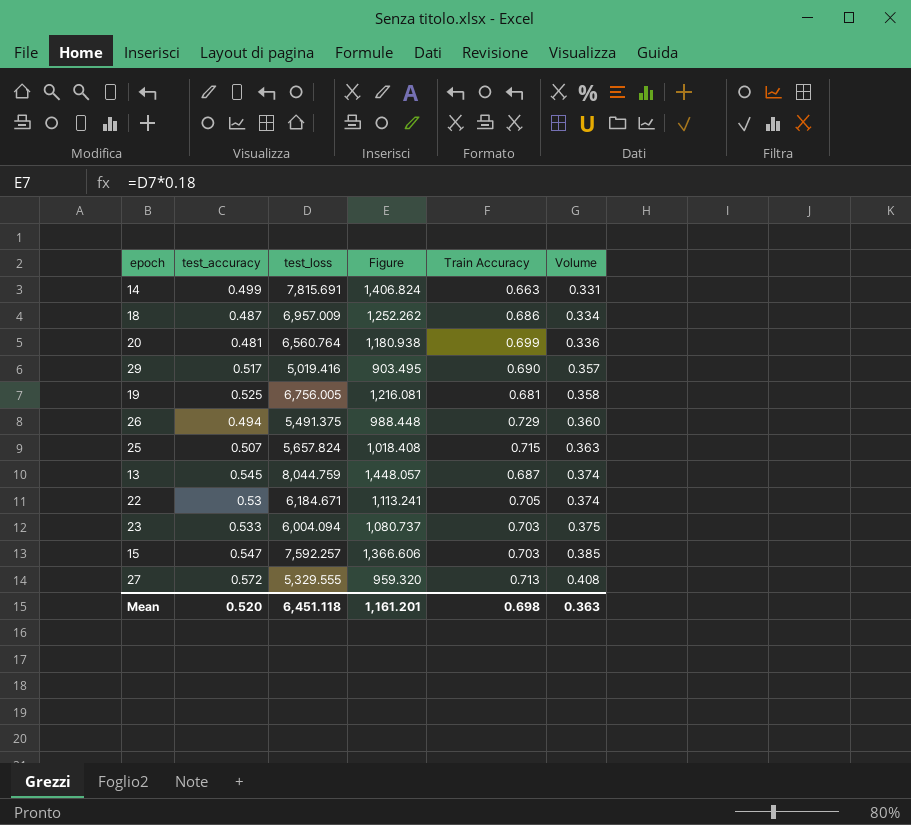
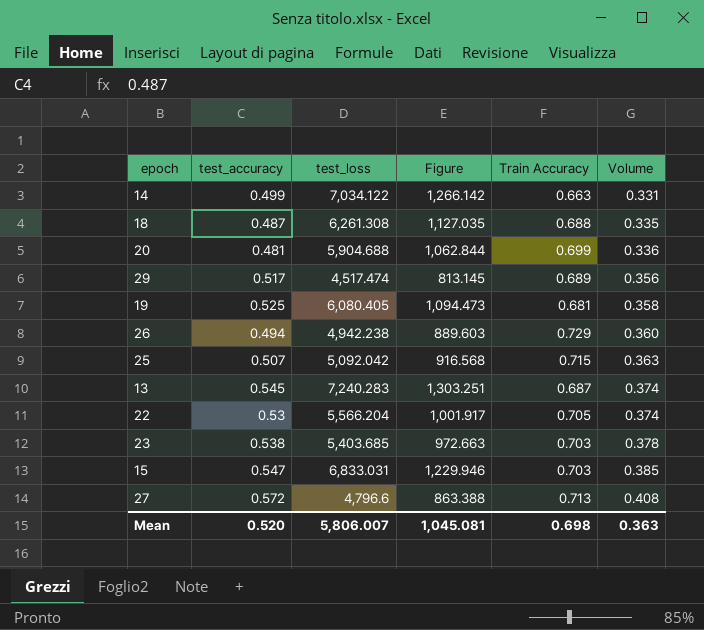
14 | test_loss: 7,815.691 -> 7,034.122
14 | Figure: 1,406.824 -> 1,266.142
18 | test_loss: 6,957.009 -> 6,261.308
18 | Figure: 1,252.262 -> 1,127.035
18 | Train Accuracy: 0.686 -> 0.688
18 | Volume: 0.334 -> 0.335
20 | test_loss: 6,560.764 -> 5,904.688
20 | Figure: 1,180.938 -> 1,062.844
29 | test_loss: 5,019.416 -> 4,517.474
29 | Figure: 903.495 -> 813.145
29 | Train Accuracy: 0.690 -> 0.689
29 | Volume: 0.357 -> 0.356
19 | test_loss: 6,756.005 -> 6,080.405
19 | Figure: 1,216.081 -> 1,094.473
26 | test_loss: 5,491.375 -> 4,942.238
26 | Figure: 988.448 -> 889.603
25 | test_loss: 5,657.824 -> 5,092.042
25 | Figure: 1,018.408 -> 916.568
13 | test_loss: 8,044.759 -> 7,240.283
13 | Figure: 1,448.057 -> 1,303.251
22 | test_loss: 6,184.671 -> 5,566.204
22 | Figure: 1,113.241 -> 1,001.917
23 | test_accuracy: 0.533 -> 0.538
23 | test_loss: 6,004.094 -> 5,403.685
23 | Figure: 1,080.737 -> 972.663
23 | Volume: 0.375 -> 0.378
15 | test_loss: 7,592.257 -> 6,833.031
15 | Figure: 1,366.606 -> 1,229.946
27 | test_loss: 5,329.555 -> 4,796.6
27 | Figure: 959.320 -> 863.388
Mean | test_loss: 6,451.118 -> 5,806.007
Mean | Figure: 1,161.201 -> 1,045.081

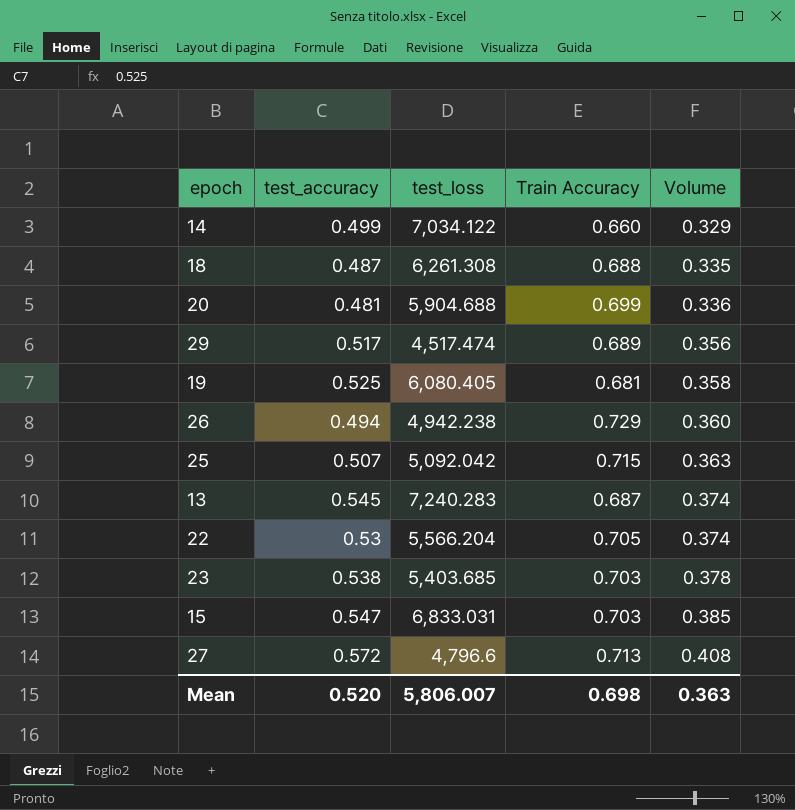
column Figure | formula: [test_loss] * 0.18 -> none
14 | Train Accuracy: 0.663 -> 0.660
14 | Volume: 0.331 -> 0.329

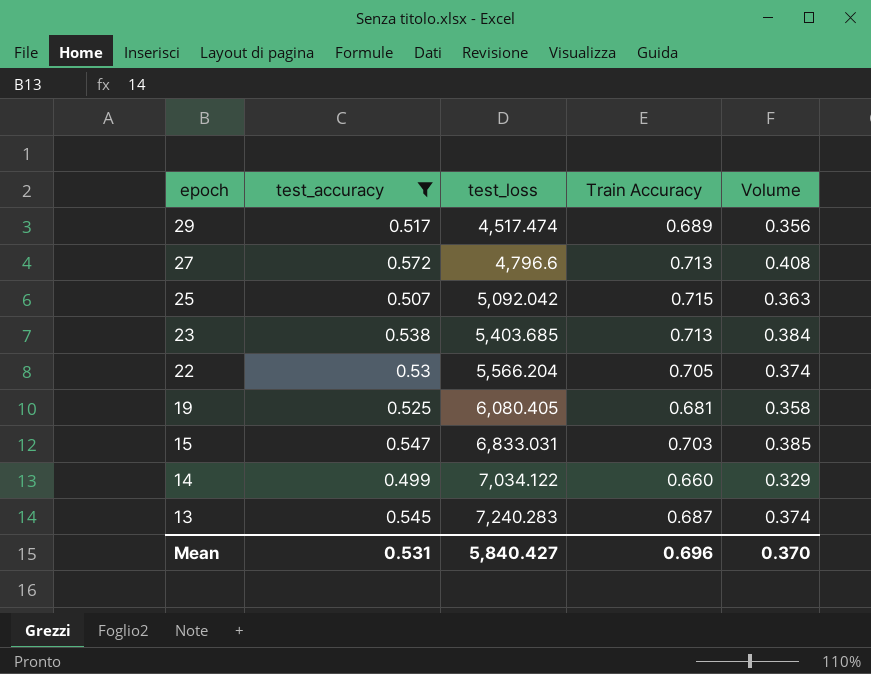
filter: none -> test_accuracy >= 0.499
row order: Volume ascending -> epoch descending
23 | Train Accuracy: 0.703 -> 0.713
23 | Volume: 0.378 -> 0.384
Mean | test_accuracy: 0.520 -> 0.531
Mean | test_loss: 5,806.007 -> 5,840.427
Mean | Train Accuracy: 0.698 -> 0.696
Mean | Volume: 0.363 -> 0.370

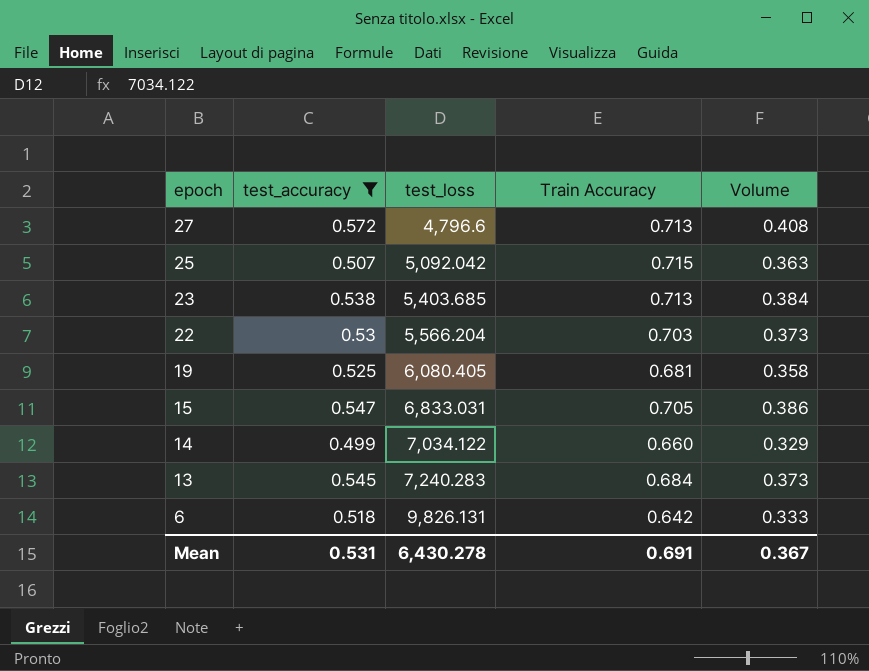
row 29: 0.517 | 4,517.474 | 0.689 | 0.356 -> none
22 | Train Accuracy: 0.705 -> 0.703
22 | Volume: 0.374 -> 0.373
15 | Train Accuracy: 0.703 -> 0.705
15 | Volume: 0.385 -> 0.386
13 | Train Accuracy: 0.687 -> 0.684
13 | Volume: 0.374 -> 0.373
row 6: none -> 0.518 | 9,826.131 | 0.642 | 0.333
Mean | test_loss: 5,840.427 -> 6,430.278
Mean | Train Accuracy: 0.696 -> 0.691
Mean | Volume: 0.370 -> 0.367

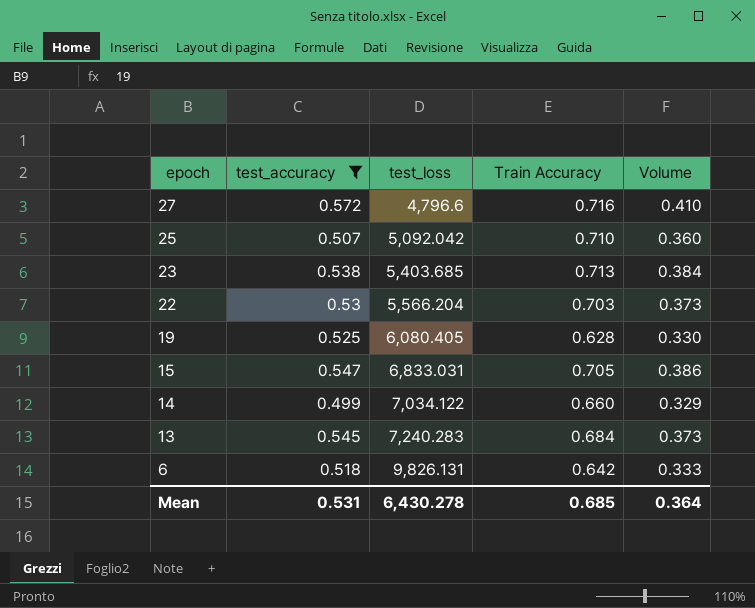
27 | Train Accuracy: 0.713 -> 0.716
27 | Volume: 0.408 -> 0.410
25 | Train Accuracy: 0.715 -> 0.710
25 | Volume: 0.363 -> 0.360
19 | Train Accuracy: 0.681 -> 0.628
19 | Volume: 0.358 -> 0.330
Mean | Train Accuracy: 0.691 -> 0.685
Mean | Volume: 0.367 -> 0.364

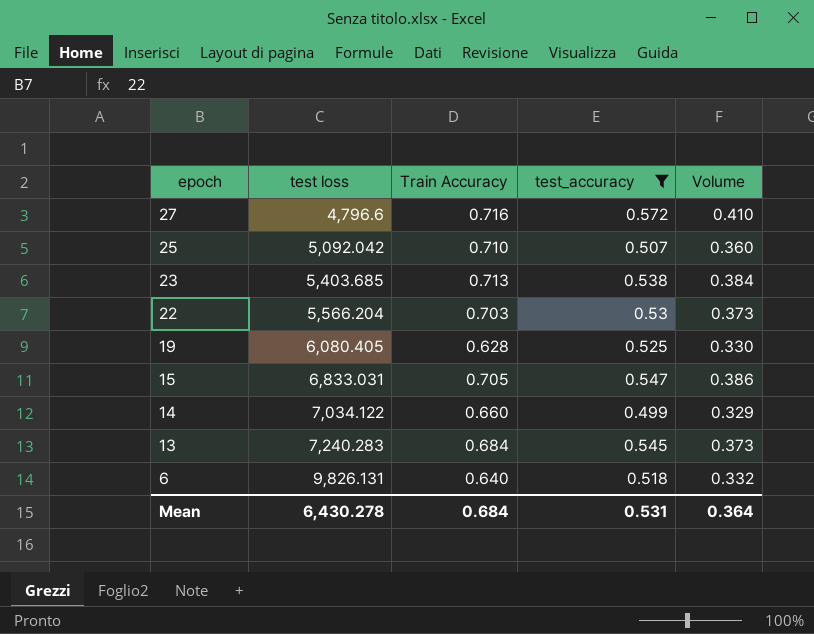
column name: test_loss -> test loss
column test_accuracy | position: 2 -> 4
6 | Train Accuracy: 0.642 -> 0.640
6 | Volume: 0.333 -> 0.332
Mean | Train Accuracy: 0.685 -> 0.684

